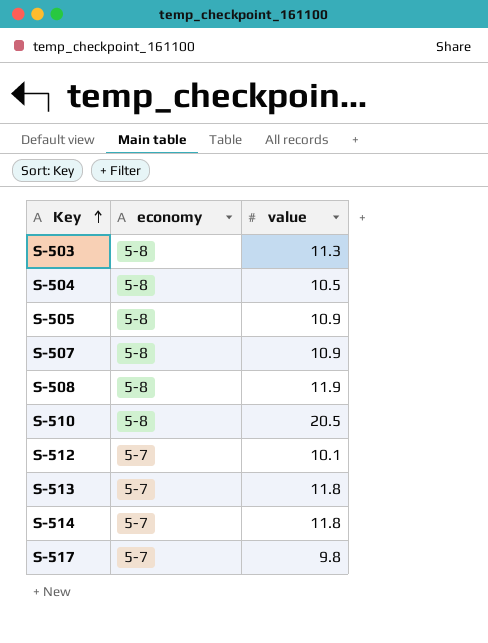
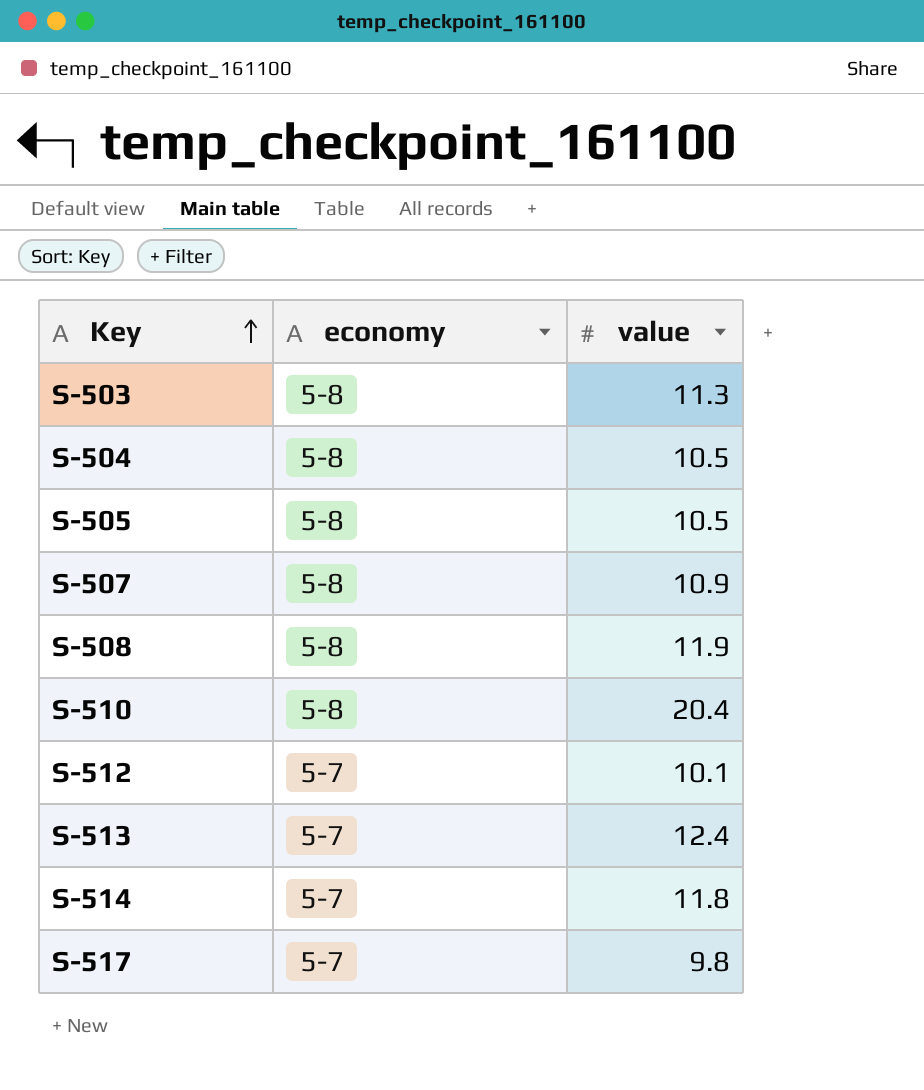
S-505 | value: 10.9 -> 10.5
S-510 | value: 20.5 -> 20.4
S-513 | value: 11.8 -> 12.4

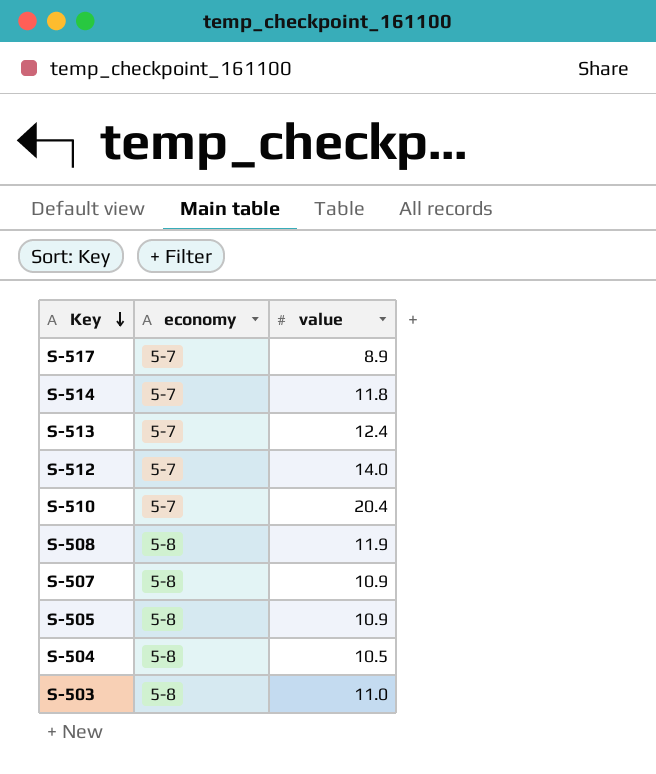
row order: Key ascending -> Key descending
S-517 | value: 9.8 -> 8.9
S-512 | value: 10.1 -> 14.0
S-510 | economy: 5-8 -> 5-7
S-505 | value: 10.5 -> 10.9
S-503 | value: 11.3 -> 11.0

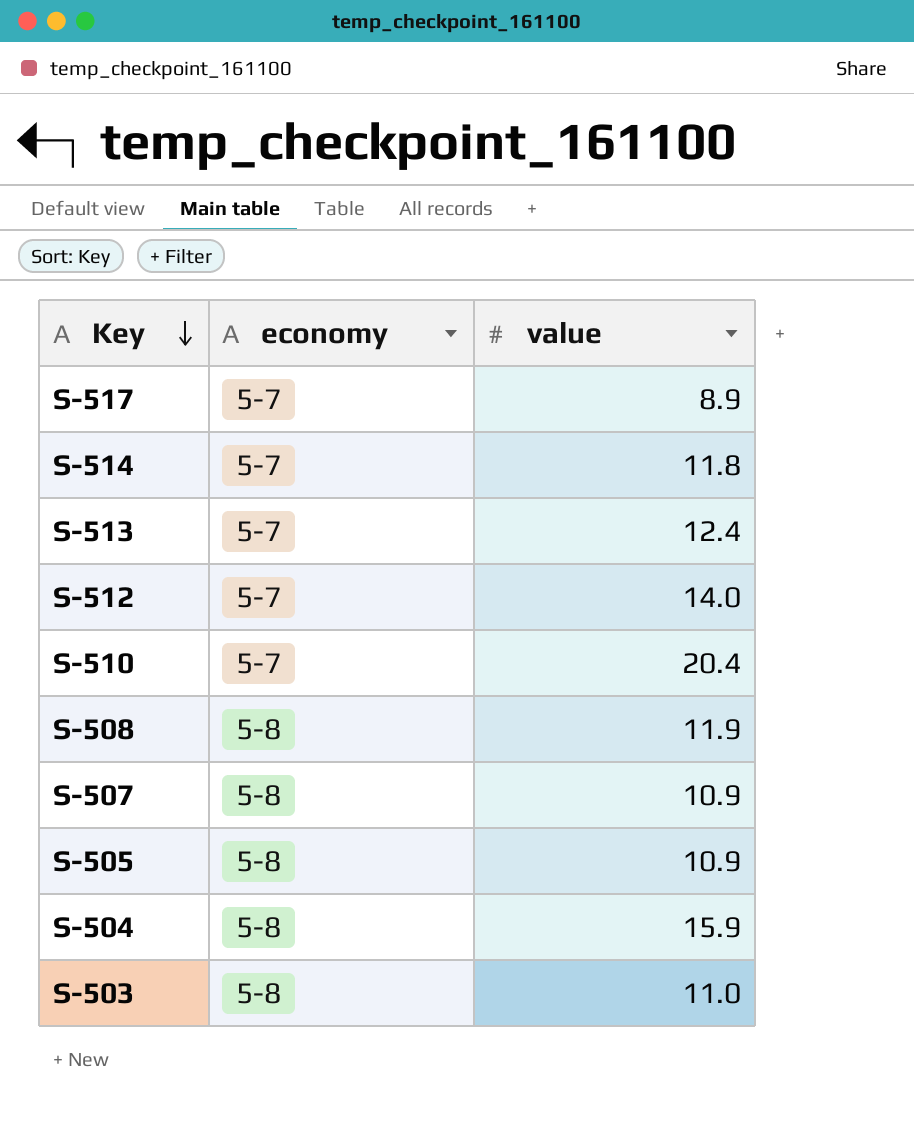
S-504 | value: 10.5 -> 15.9

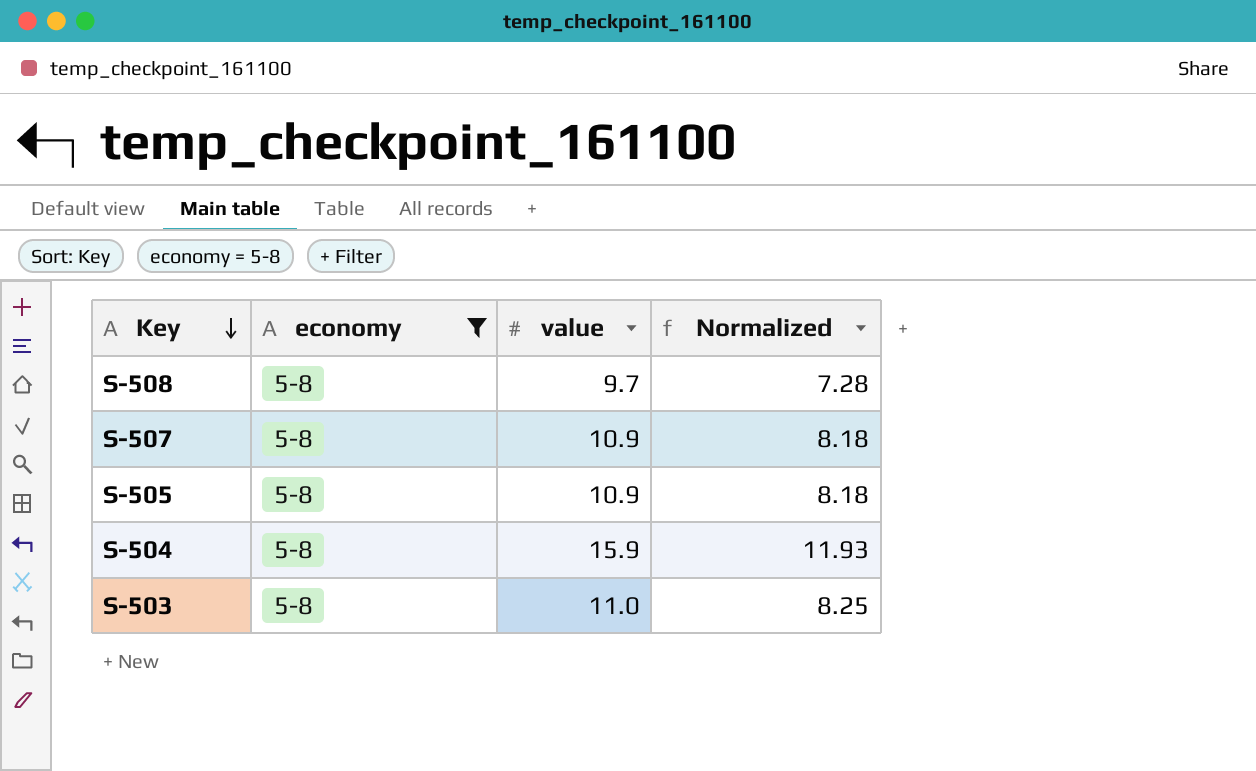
filter: none -> economy = 5-8
column Normalized | formula: none -> [value] * 0.75
S-508 | value: 11.9 -> 9.7

